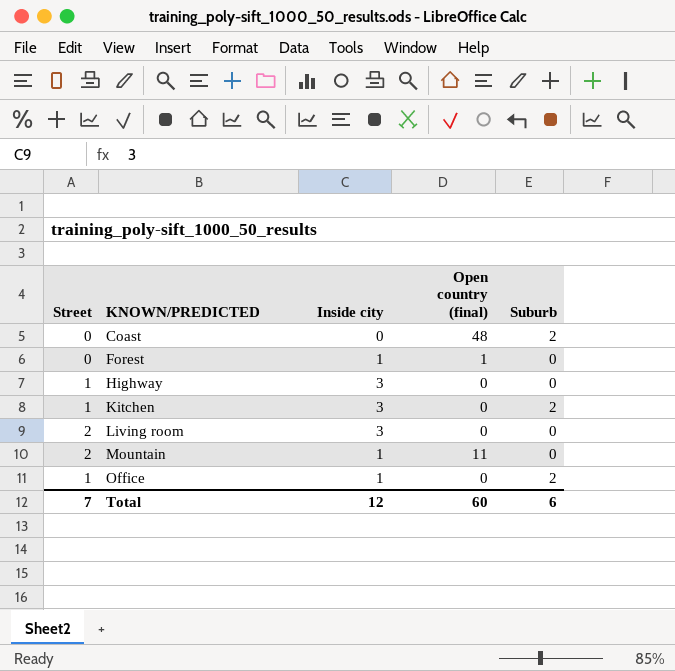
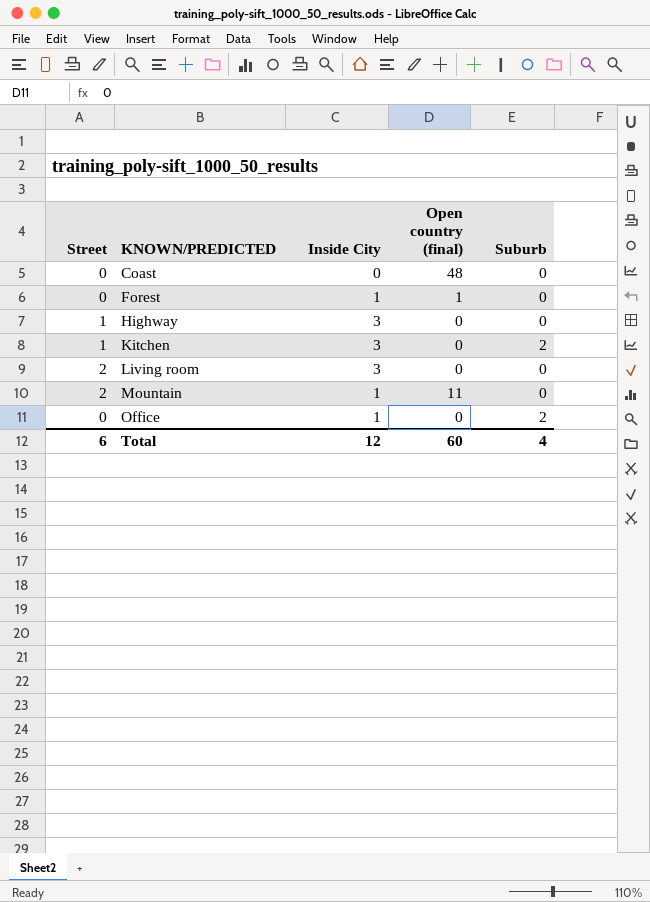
column name: Inside city -> Inside City
Coast | Suburb: 2 -> 0
Office | Street: 1 -> 0
Total | Street: 7 -> 6
Total | Suburb: 6 -> 4

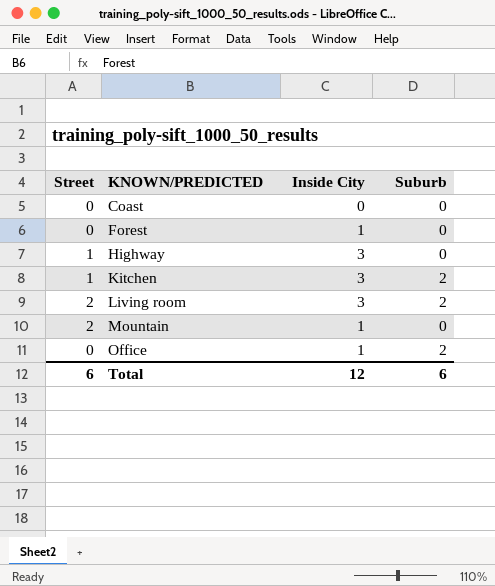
column Open country (final) | position: 4 -> none
Living room | Suburb: 0 -> 2
Total | Suburb: 4 -> 6

